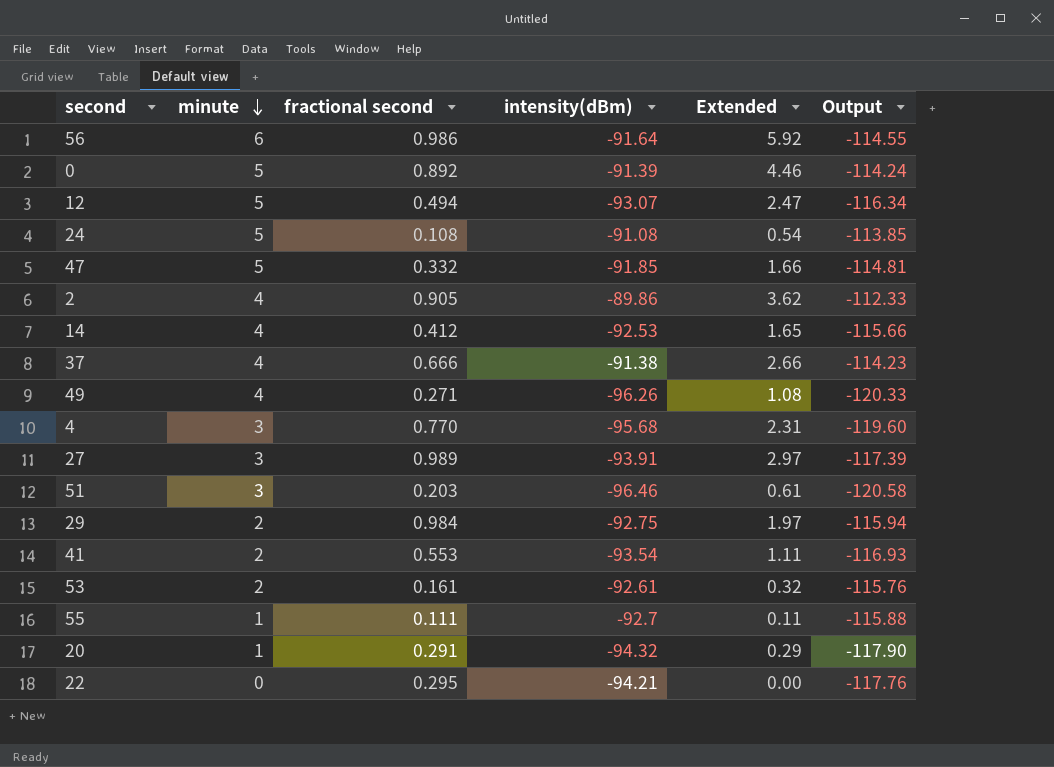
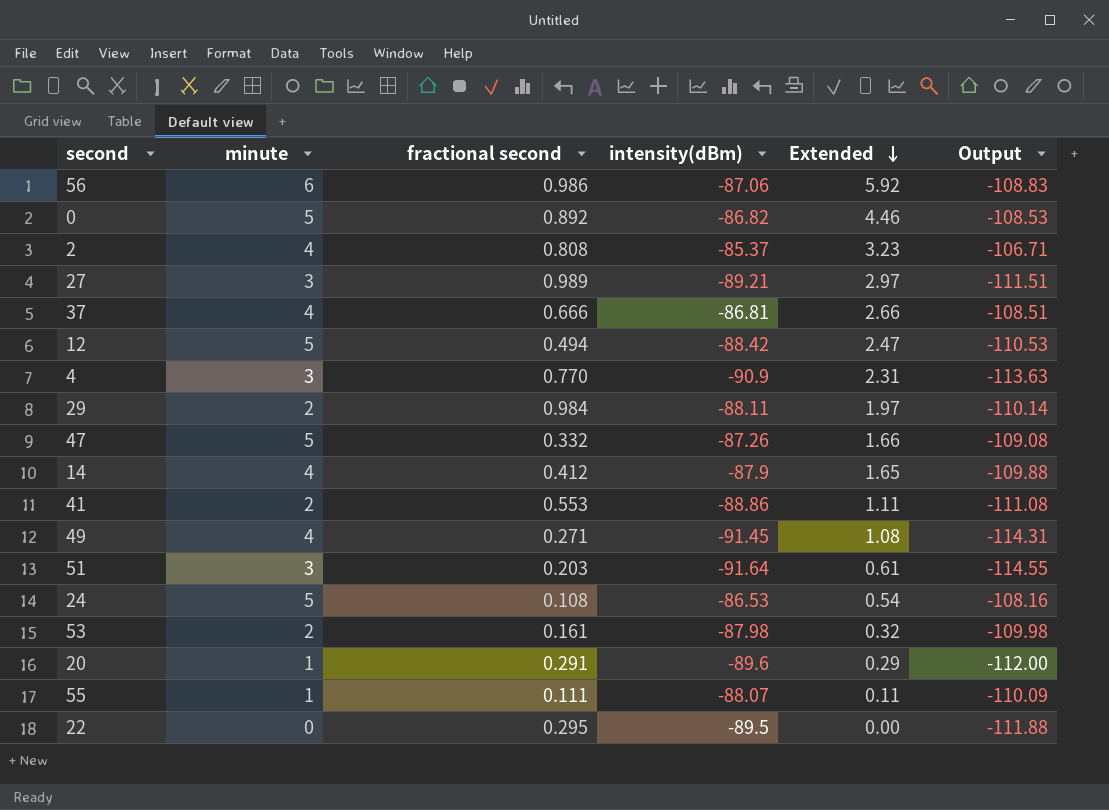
row order: minute descending -> Extended descending
56 | intensity(dBm): -91.64 -> -87.06
56 | Output: -114.55 -> -108.83
0 | intensity(dBm): -91.39 -> -86.82
0 | Output: -114.24 -> -108.53
2 | fractional second: 0.905 -> 0.808
2 | intensity(dBm): -89.86 -> -85.37
2 | Extended: 3.62 -> 3.23
2 | Output: -112.33 -> -106.71
27 | intensity(dBm): -93.91 -> -89.21
27 | Output: -117.39 -> -111.51
37 | intensity(dBm): -91.38 -> -86.81
37 | Output: -114.23 -> -108.51
12 | intensity(dBm): -93.07 -> -88.42
12 | Output: -116.34 -> -110.53
4 | intensity(dBm): -95.68 -> -90.9
4 | Output: -119.60 -> -113.63
29 | intensity(dBm): -92.75 -> -88.11
29 | Output: -115.94 -> -110.14
47 | intensity(dBm): -91.85 -> -87.26
47 | Output: -114.81 -> -109.08
14 | intensity(dBm): -92.53 -> -87.9
14 | Output: -115.66 -> -109.88
41 | intensity(dBm): -93.54 -> -88.86
41 | Output: -116.93 -> -111.08
49 | intensity(dBm): -96.26 -> -91.45
49 | Output: -120.33 -> -114.31
51 | intensity(dBm): -96.46 -> -91.64
51 | Output: -120.58 -> -114.55
24 | intensity(dBm): -91.08 -> -86.53
24 | Output: -113.85 -> -108.16
53 | intensity(dBm): -92.61 -> -87.98
53 | Output: -115.76 -> -109.98
20 | intensity(dBm): -94.32 -> -89.6
20 | Output: -117.90 -> -112.00
55 | intensity(dBm): -92.7 -> -88.07
55 | Output: -115.88 -> -110.09
22 | intensity(dBm): -94.21 -> -89.5
22 | Output: -117.76 -> -111.88

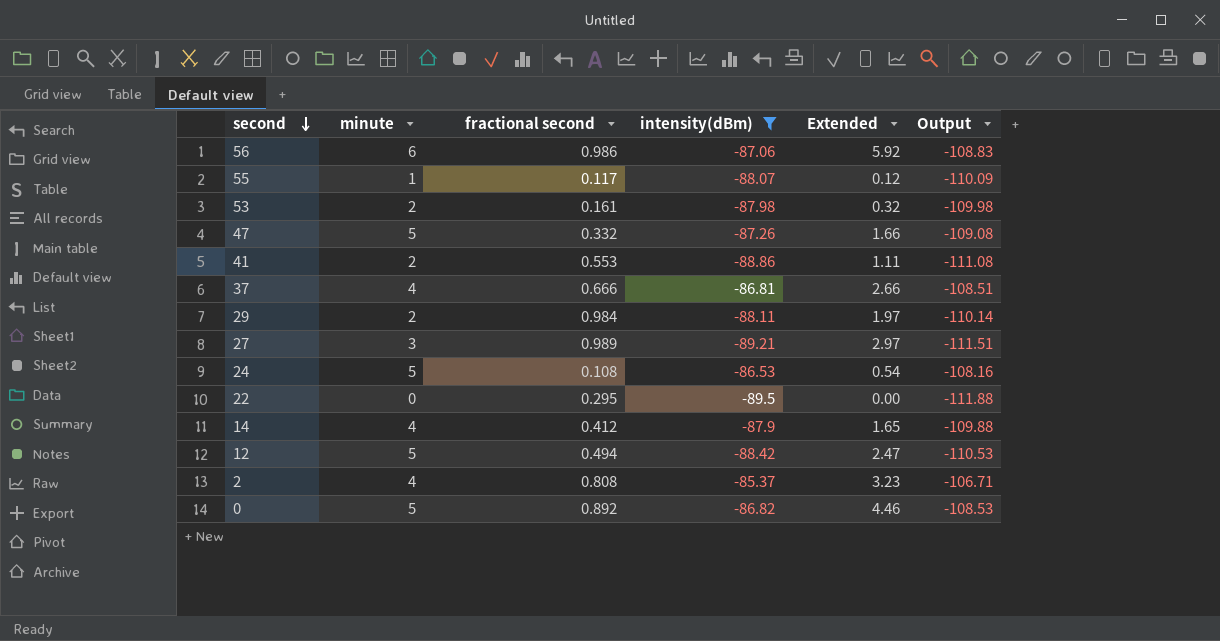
filter: none -> intensity(dBm) >= -89.5
row order: Extended descending -> second descending
55 | fractional second: 0.111 -> 0.117
55 | Extended: 0.11 -> 0.12

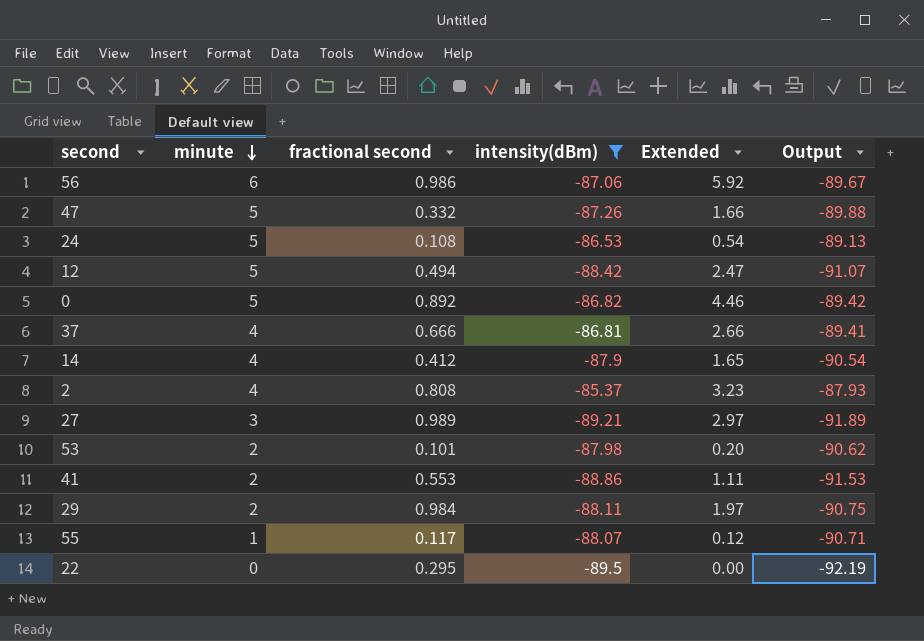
row order: second descending -> minute descending
column Output | formula: [intensity(dBm)] * 1.25 -> [intensity(dBm)] * 1.03
53 | fractional second: 0.161 -> 0.101
53 | Extended: 0.32 -> 0.20

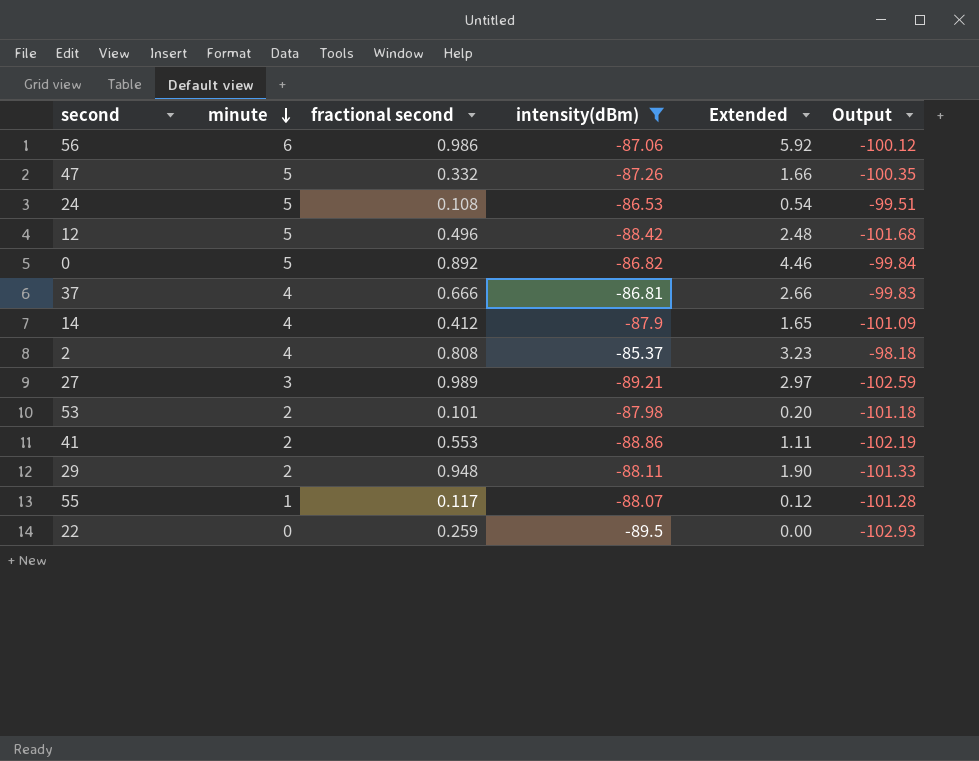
column Output | formula: [intensity(dBm)] * 1.03 -> [intensity(dBm)] * 1.15
12 | fractional second: 0.494 -> 0.496
12 | Extended: 2.47 -> 2.48
29 | fractional second: 0.984 -> 0.948
29 | Extended: 1.97 -> 1.90
22 | fractional second: 0.295 -> 0.259

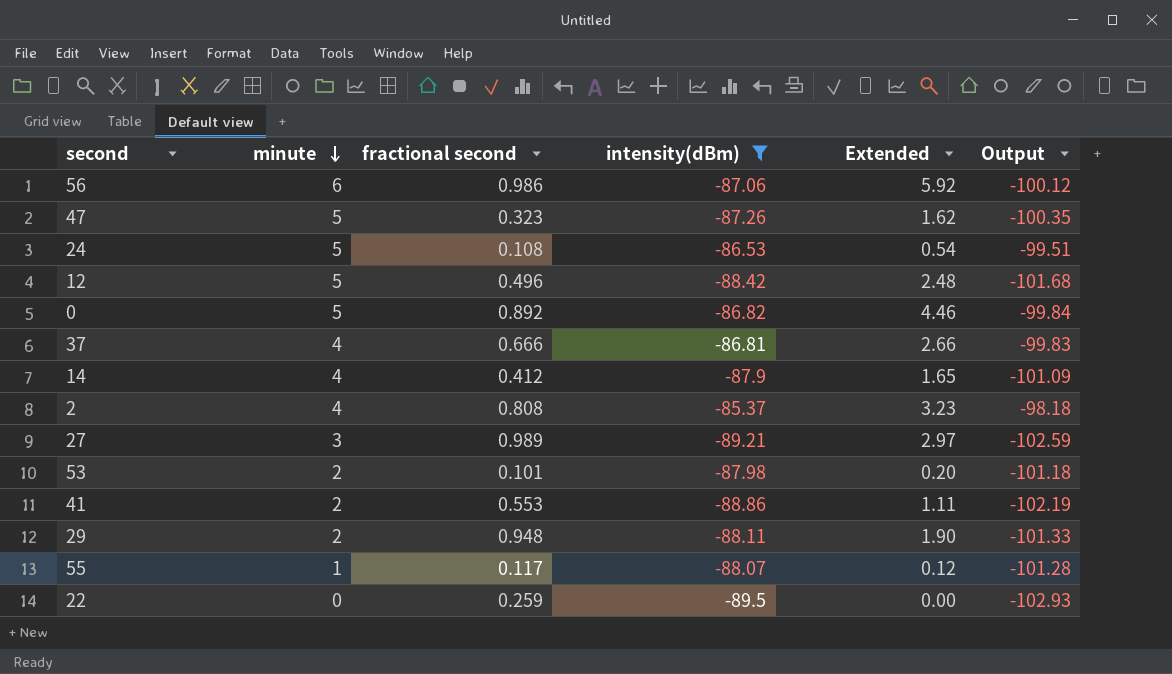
47 | fractional second: 0.332 -> 0.323
47 | Extended: 1.66 -> 1.62

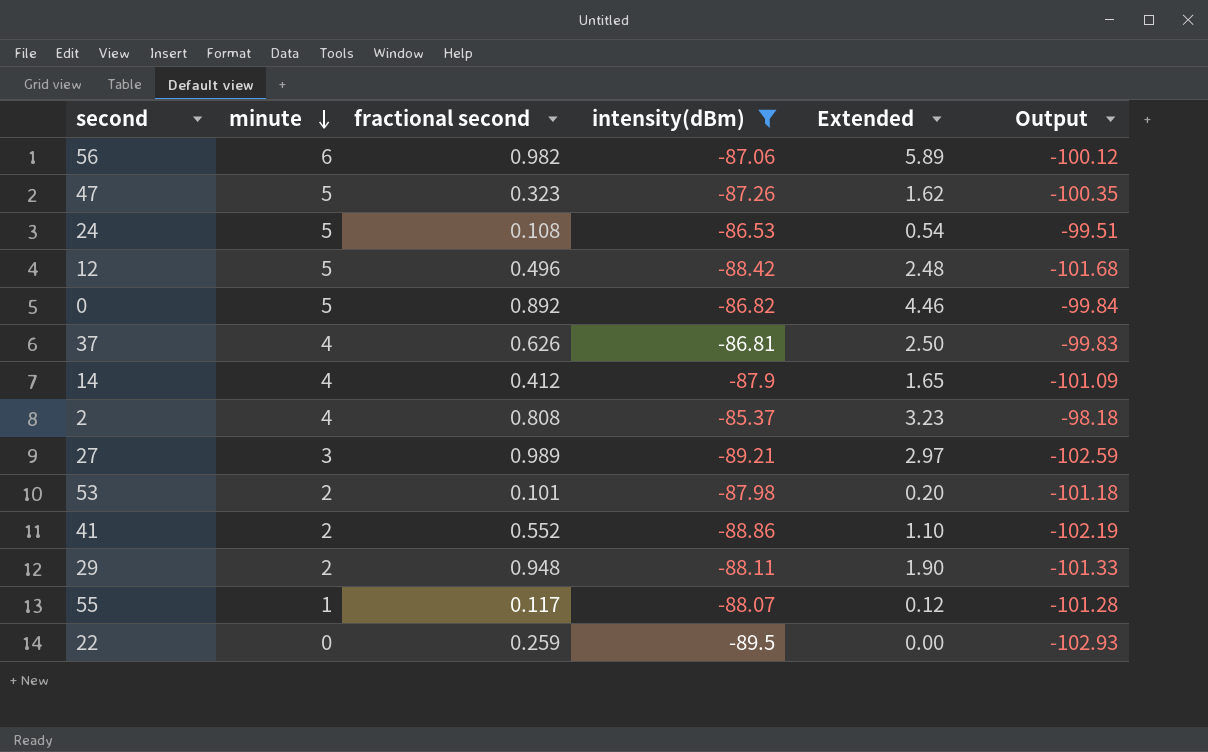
56 | fractional second: 0.986 -> 0.982
56 | Extended: 5.92 -> 5.89
37 | fractional second: 0.666 -> 0.626
37 | Extended: 2.66 -> 2.50
41 | fractional second: 0.553 -> 0.552
41 | Extended: 1.11 -> 1.10

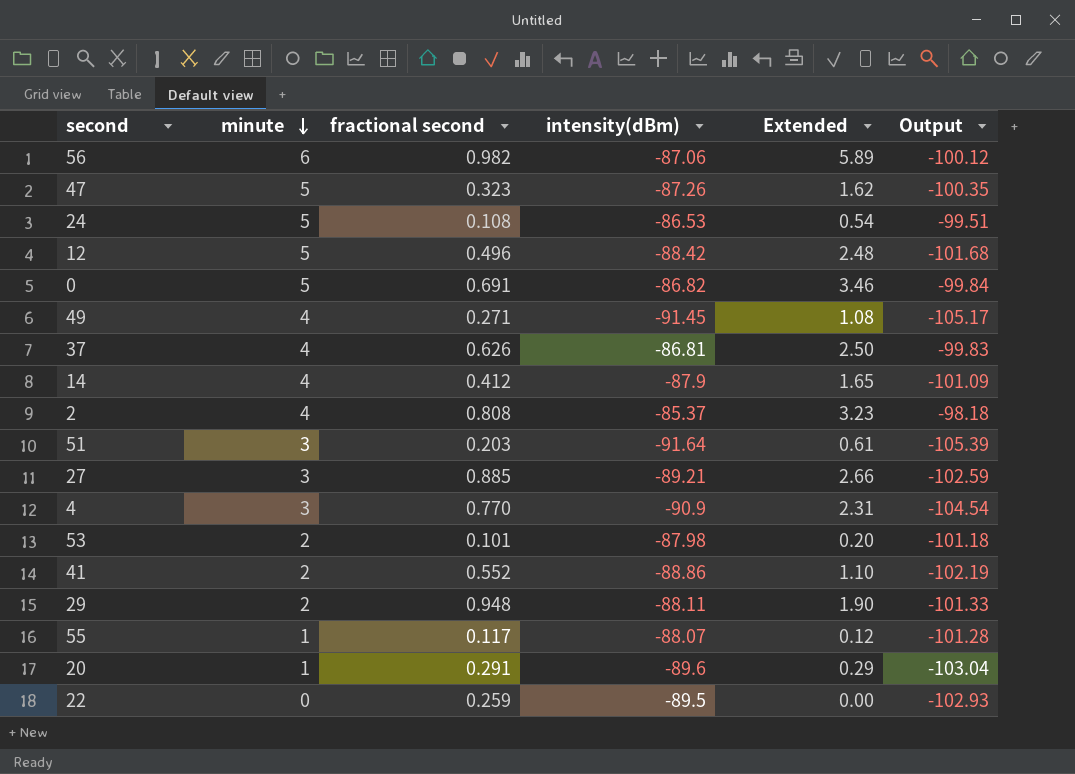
filter: intensity(dBm) >= -89.5 -> none
0 | fractional second: 0.892 -> 0.691
0 | Extended: 4.46 -> 3.46
27 | fractional second: 0.989 -> 0.885
27 | Extended: 2.97 -> 2.66

